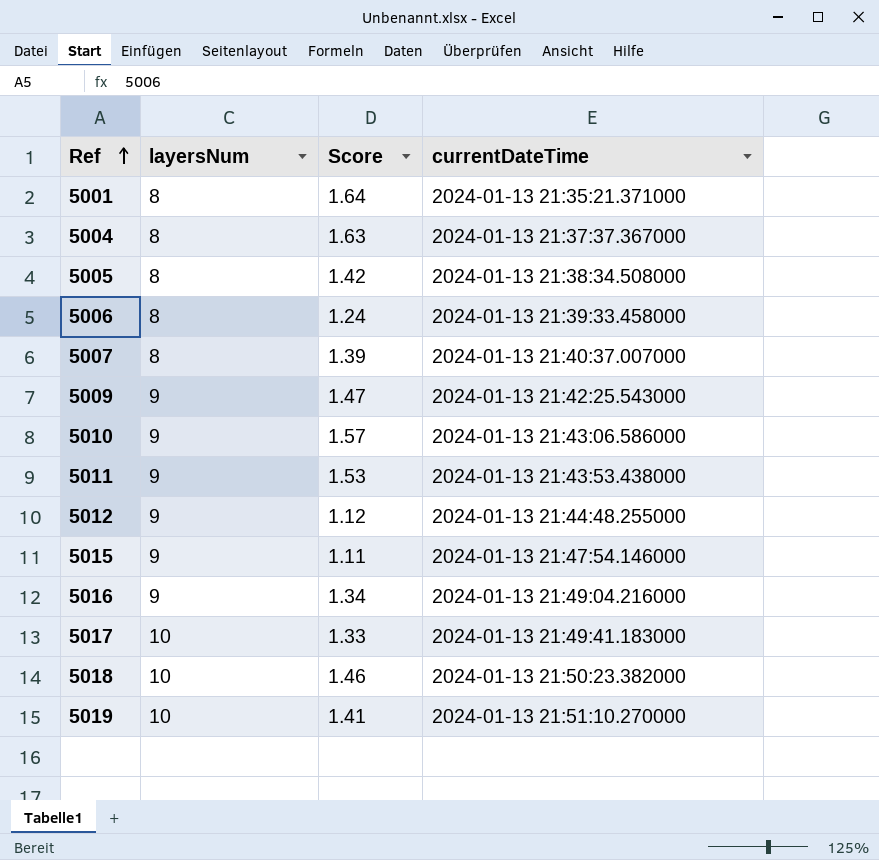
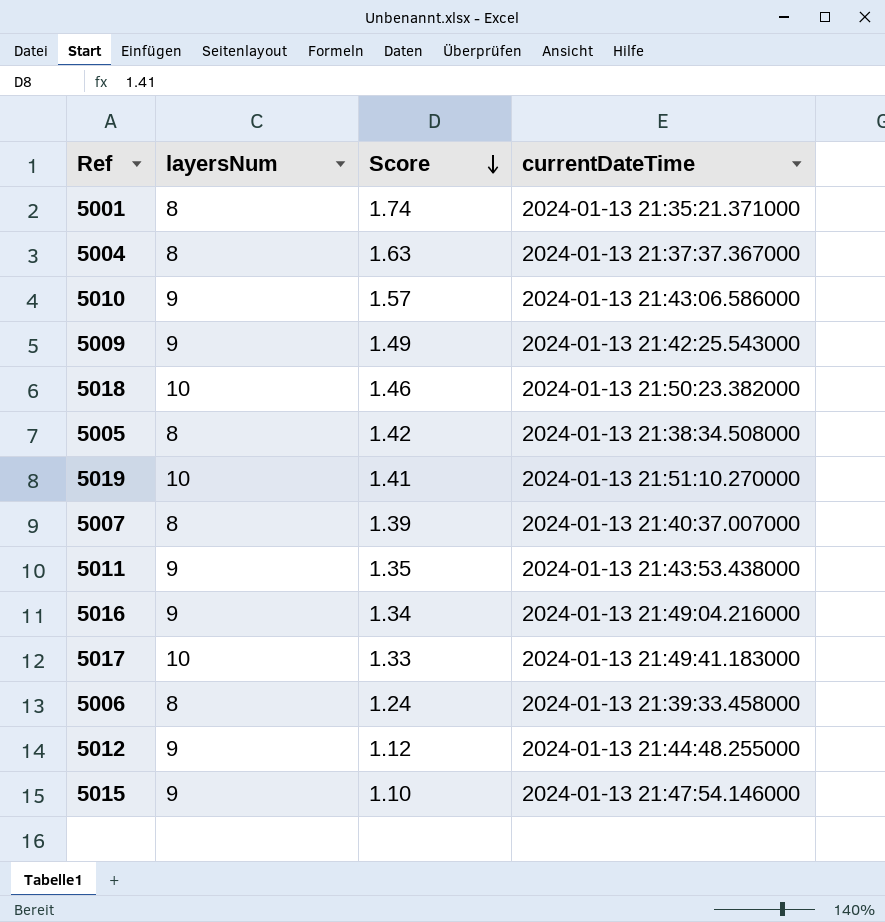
row order: Ref ascending -> Score descending
5001 | Score: 1.64 -> 1.74
5009 | Score: 1.47 -> 1.49
5011 | Score: 1.53 -> 1.35
5015 | Score: 1.11 -> 1.10

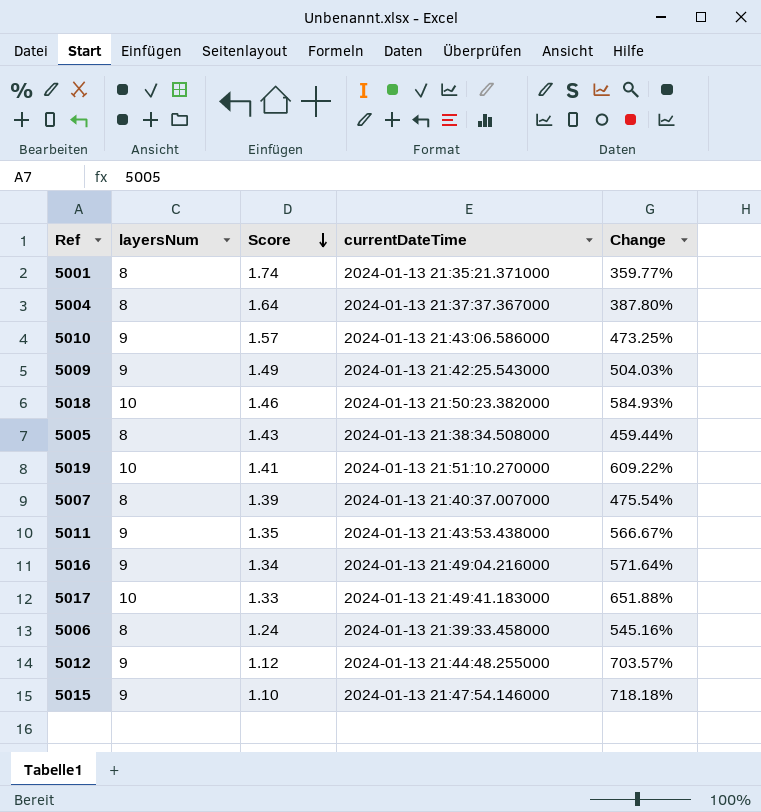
column Change | formula: none -> ([layersNum] - [Score]) / [Score]
5004 | Score: 1.63 -> 1.64
5005 | Score: 1.42 -> 1.43

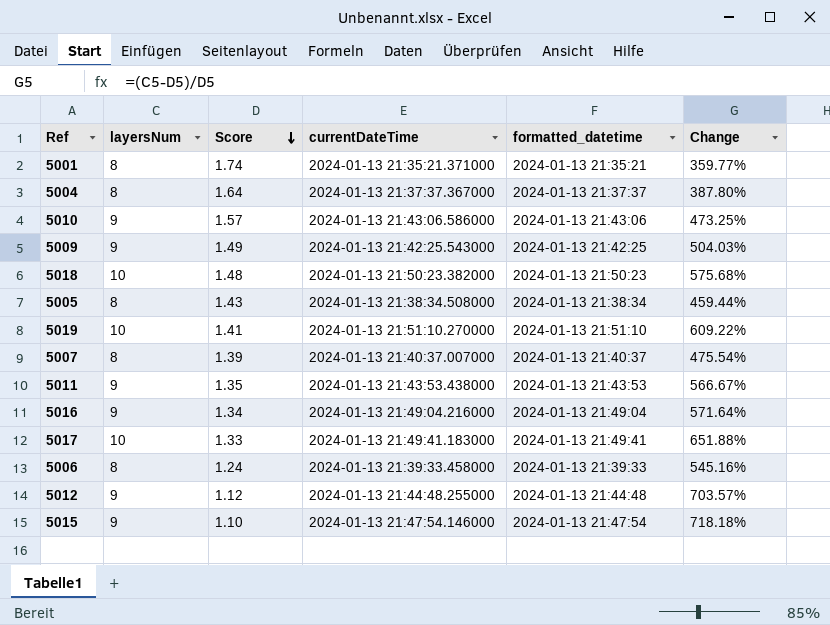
column formatted_datetime | position: none -> 5
5018 | Score: 1.46 -> 1.48
5018 | Change: 584.93% -> 575.68%

